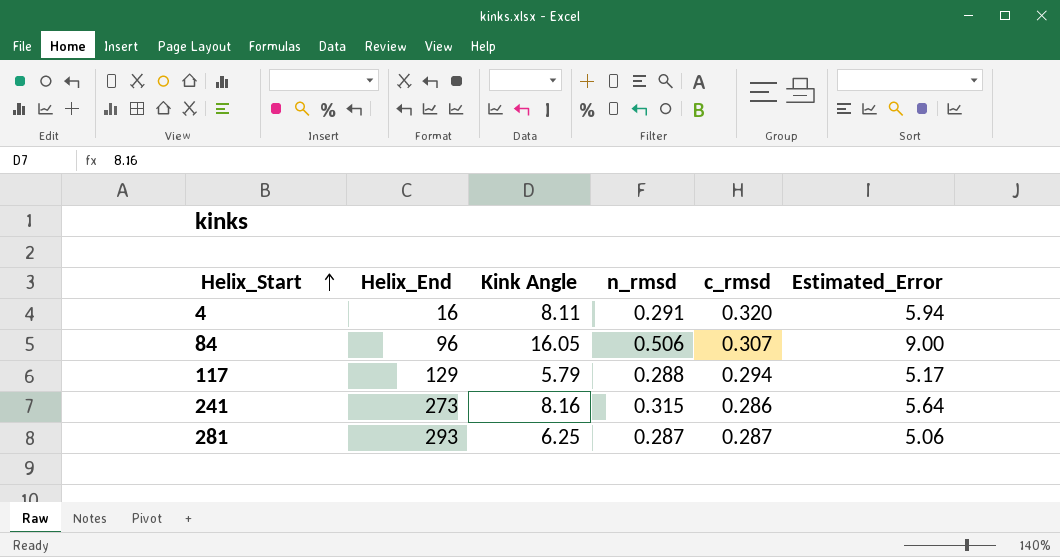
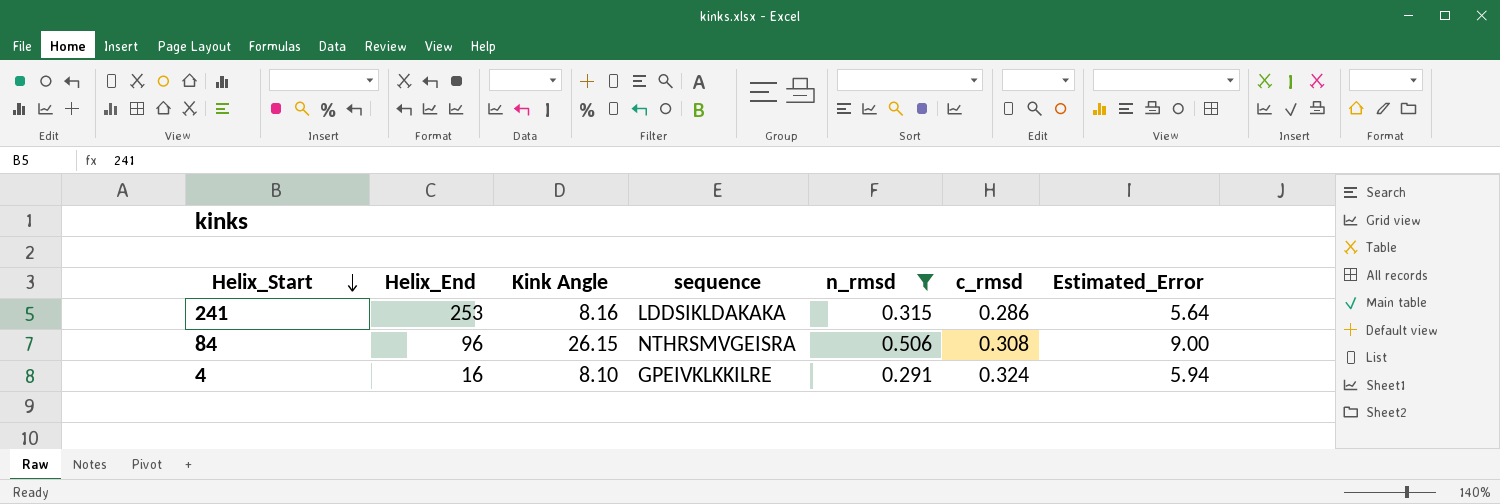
filter: none -> n_rmsd >= 0.291
row order: Helix_Start ascending -> Helix_Start descending
column sequence | position: none -> 4
241 | Helix_End: 273 -> 253
84 | Kink Angle: 16.05 -> 26.15
84 | c_rmsd: 0.307 -> 0.308
4 | Kink Angle: 8.11 -> 8.10
4 | c_rmsd: 0.320 -> 0.324

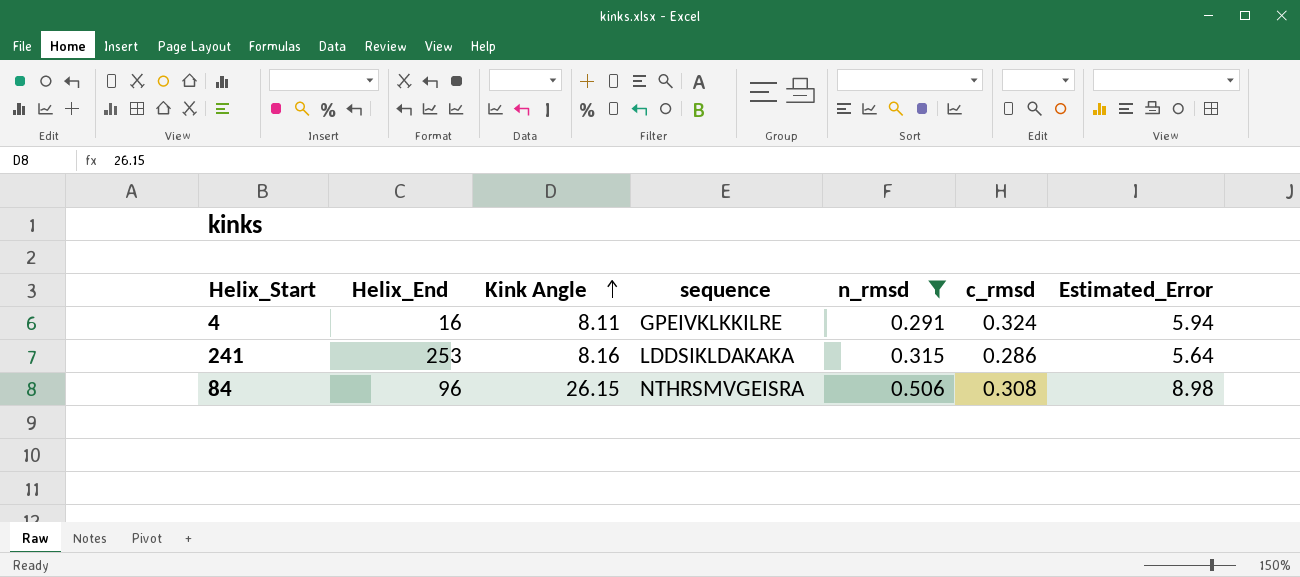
row order: Helix_Start descending -> Kink Angle ascending
4 | Kink Angle: 8.10 -> 8.11
84 | Estimated_Error: 9.00 -> 8.98

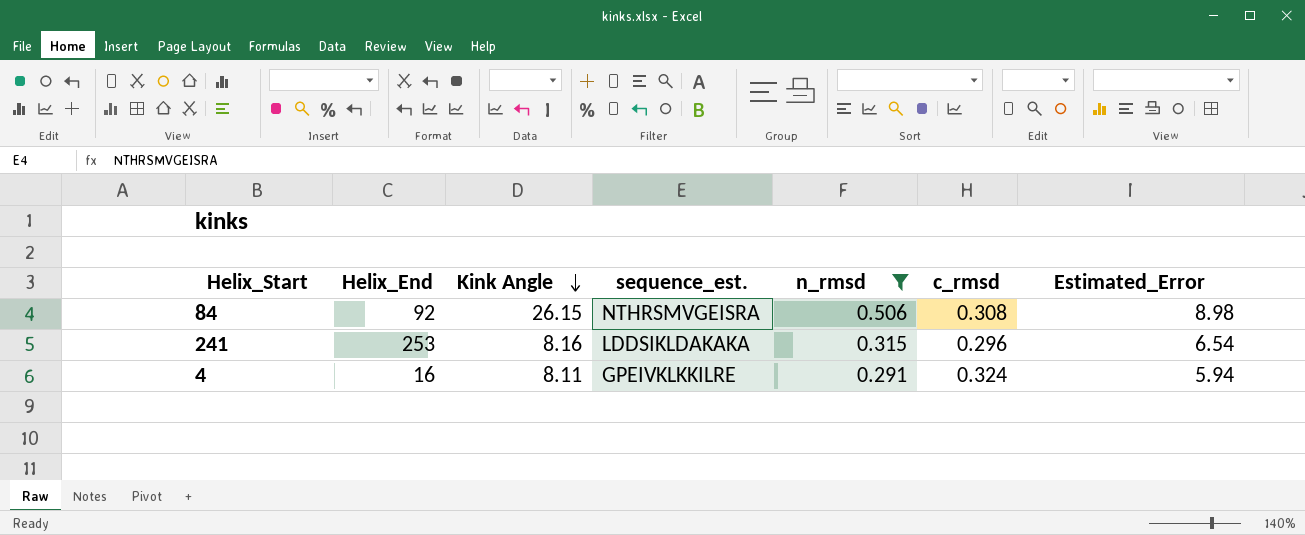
row order: Kink Angle ascending -> Kink Angle descending
column name: sequence -> sequence_est.
84 | Helix_End: 96 -> 92
241 | c_rmsd: 0.286 -> 0.296
241 | Estimated_Error: 5.64 -> 6.54

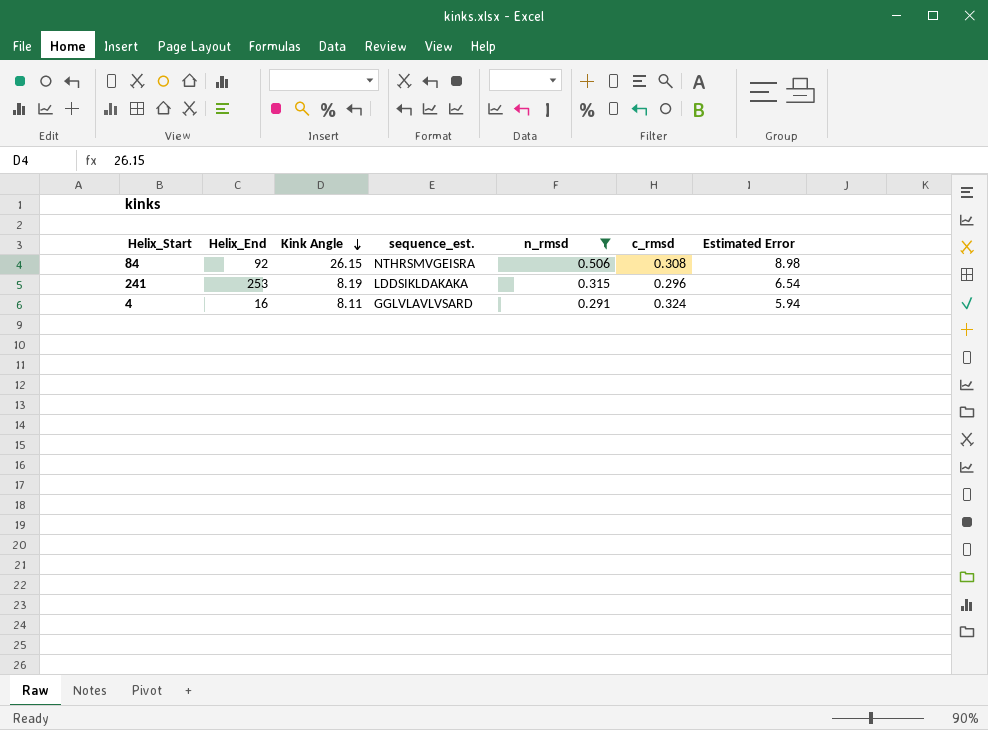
column name: Estimated_Error -> Estimated Error
241 | Kink Angle: 8.16 -> 8.19
4 | sequence_est.: GPEIVKLKKILRE -> GGLVLAVLVSARD

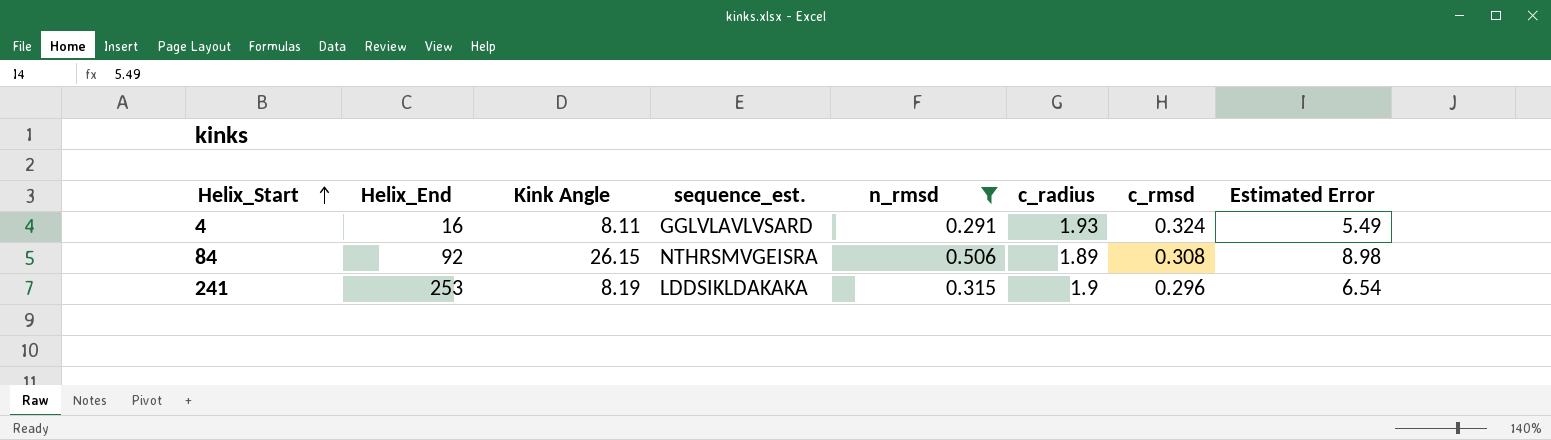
row order: Kink Angle descending -> Helix_Start ascending
column c_radius | position: none -> 6
4 | Estimated Error: 5.94 -> 5.49

